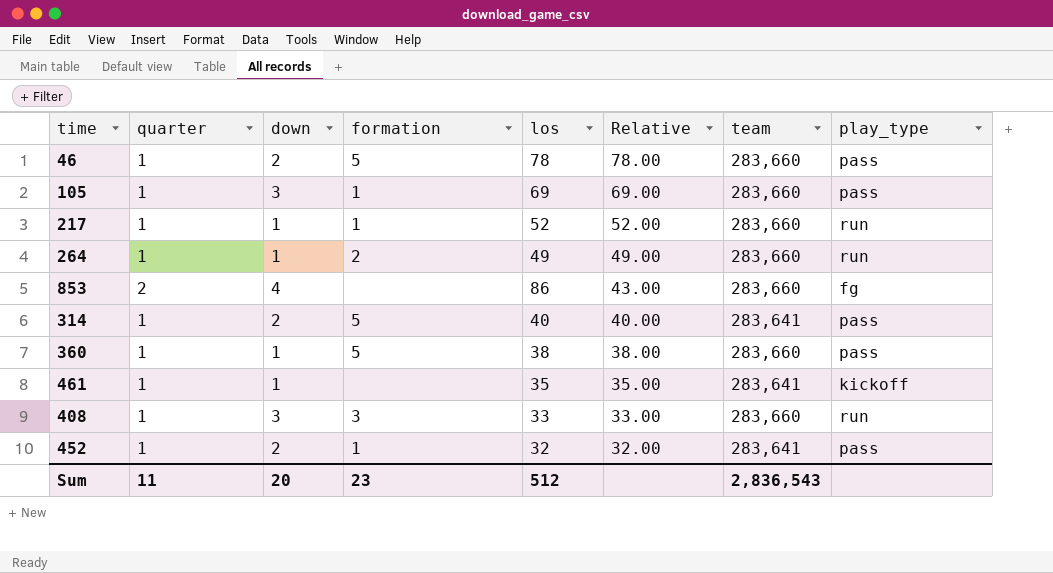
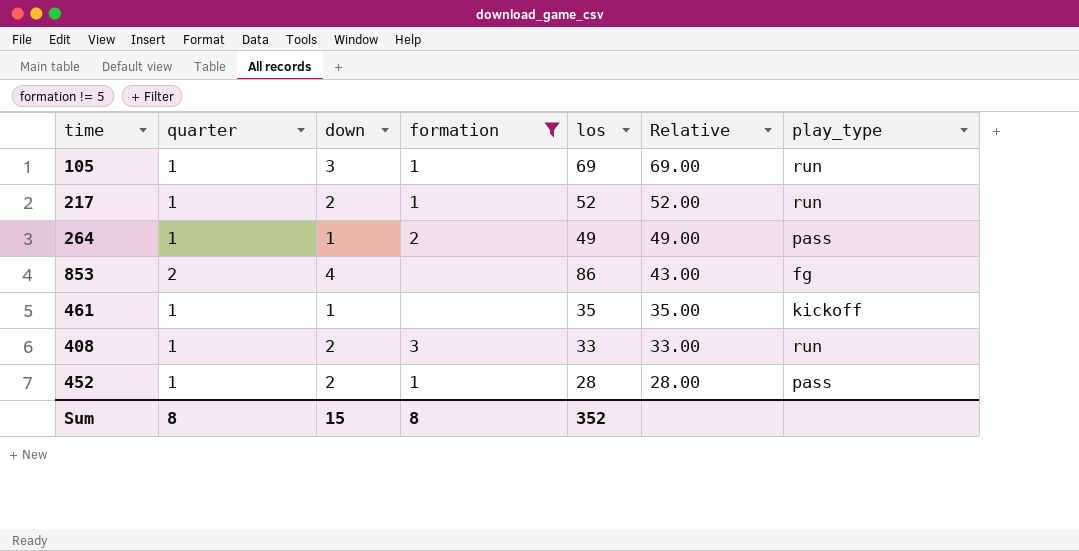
filter: none -> formation != 5
column team | position: 7 -> none
105 | play_type: pass -> run
217 | down: 1 -> 2
264 | play_type: run -> pass
408 | down: 3 -> 2
452 | los: 32 -> 28
452 | Relative: 32.00 -> 28.00
Sum | quarter: 11 -> 8
Sum | down: 20 -> 15
Sum | formation: 23 -> 8
Sum | los: 512 -> 352

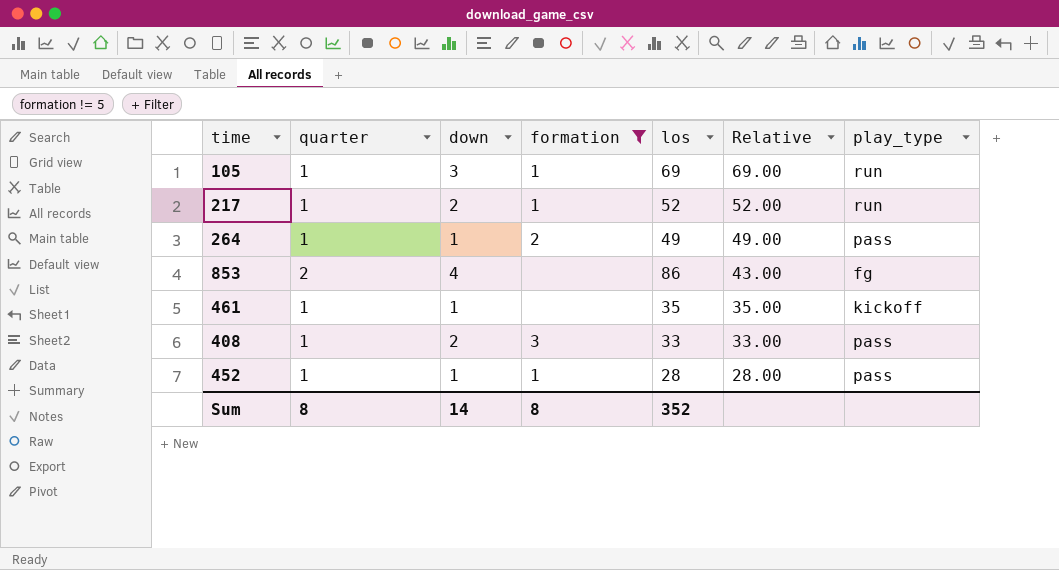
408 | play_type: run -> pass
452 | down: 2 -> 1
Sum | down: 15 -> 14

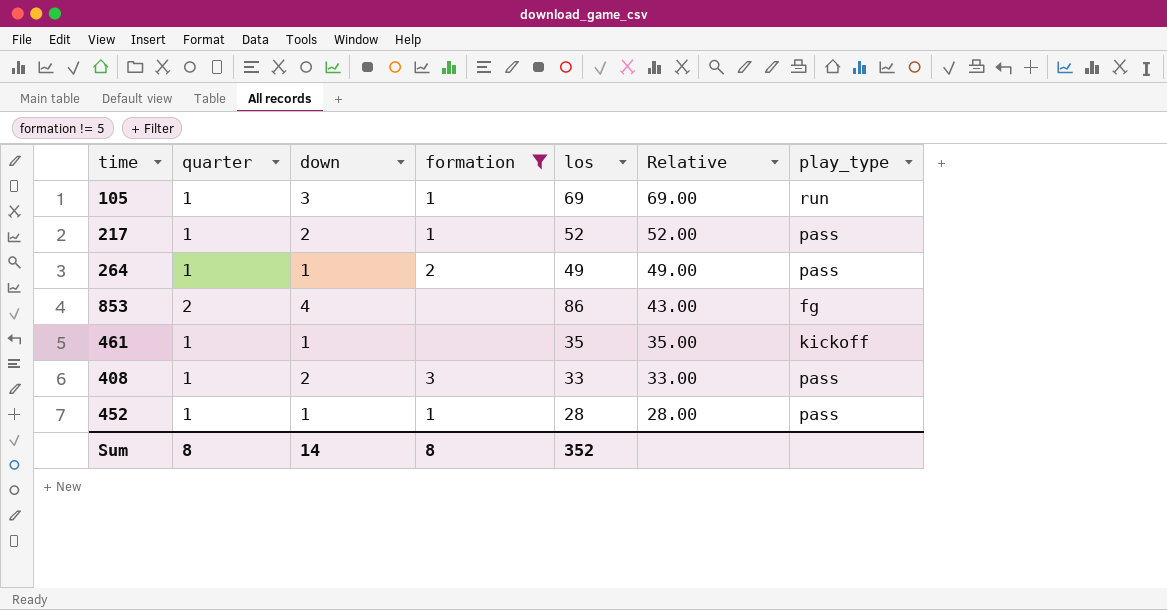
217 | play_type: run -> pass

